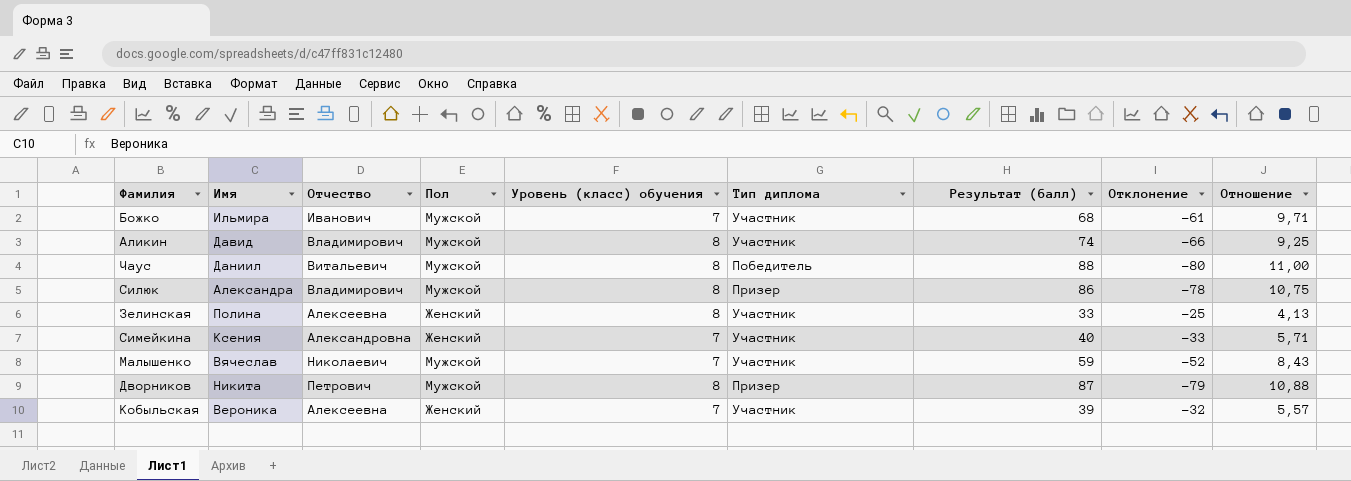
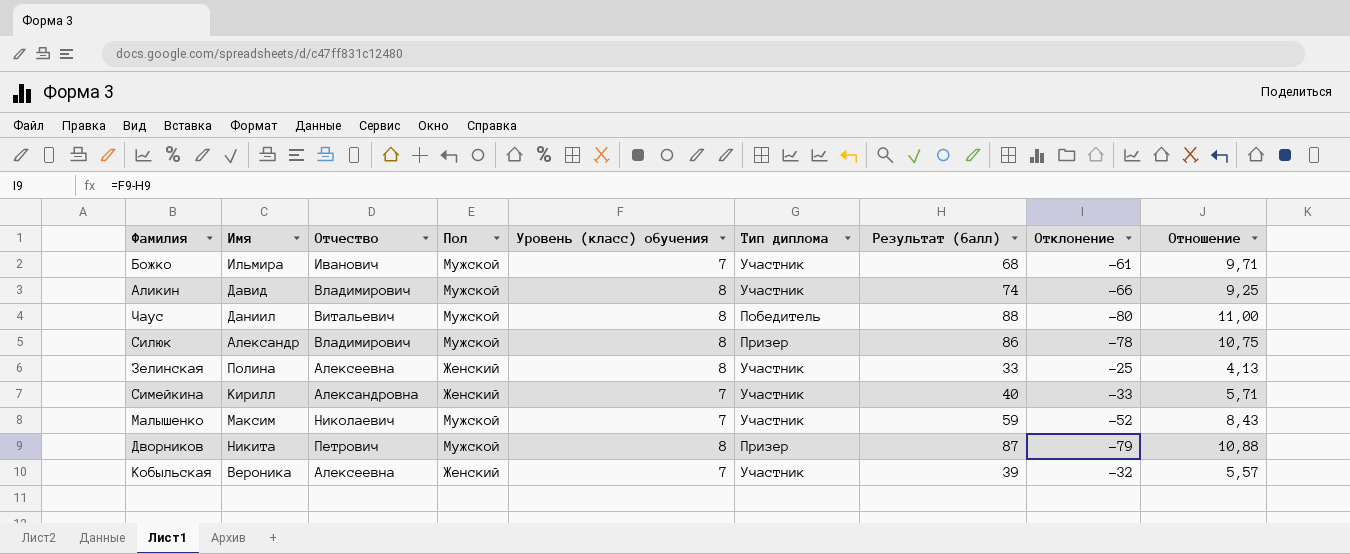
Силюк | Имя: Александра -> Александр
Симейкина | Имя: Ксения -> Кирилл
Малышенко | Имя: Вячеслав -> Максим

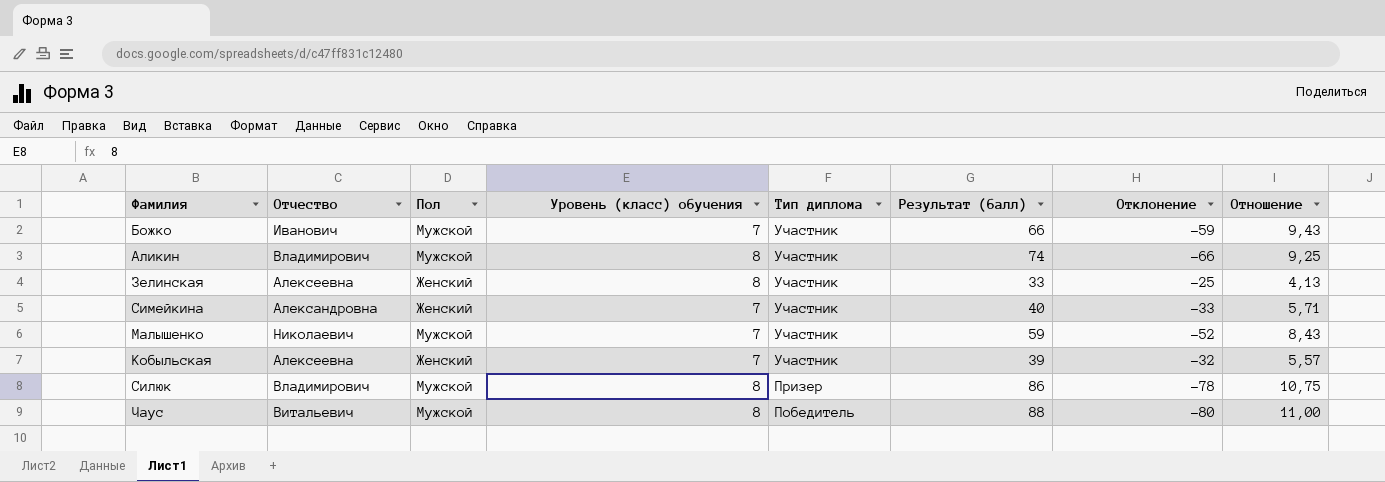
row order: none -> Тип диплома descending
column Имя | position: 2 -> none
row Дворников: Никита | Петрович | Мужской | 8 | Призер | 87 | -79 | 10,88 -> none
Божко | Результат (балл): 68 -> 66
Божко | Отклонение: -61 -> -59
Божко | Отношение: 9,71 -> 9,43

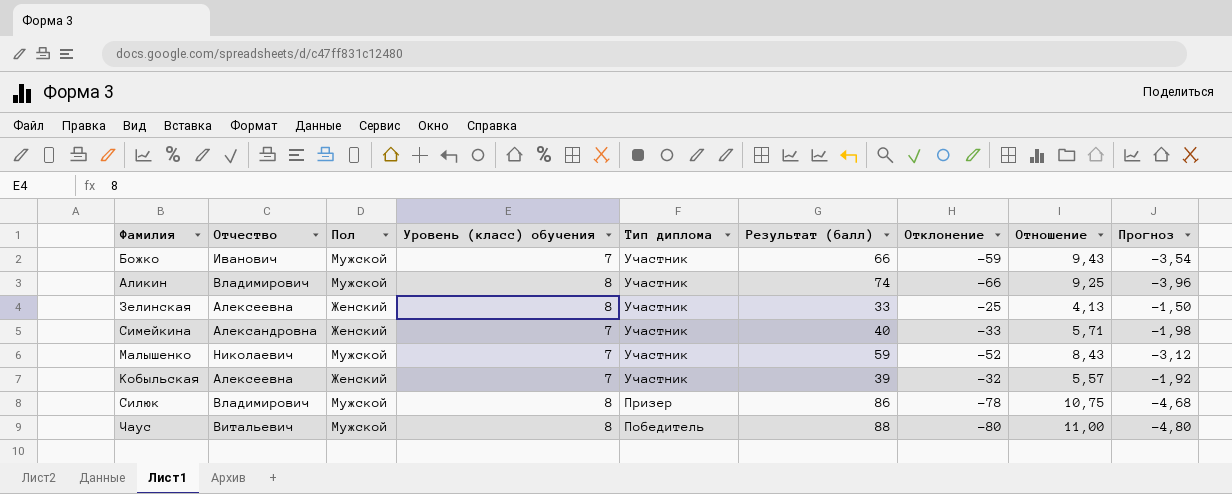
column Прогноз | formula: none -> [Отклонение] * 0,06

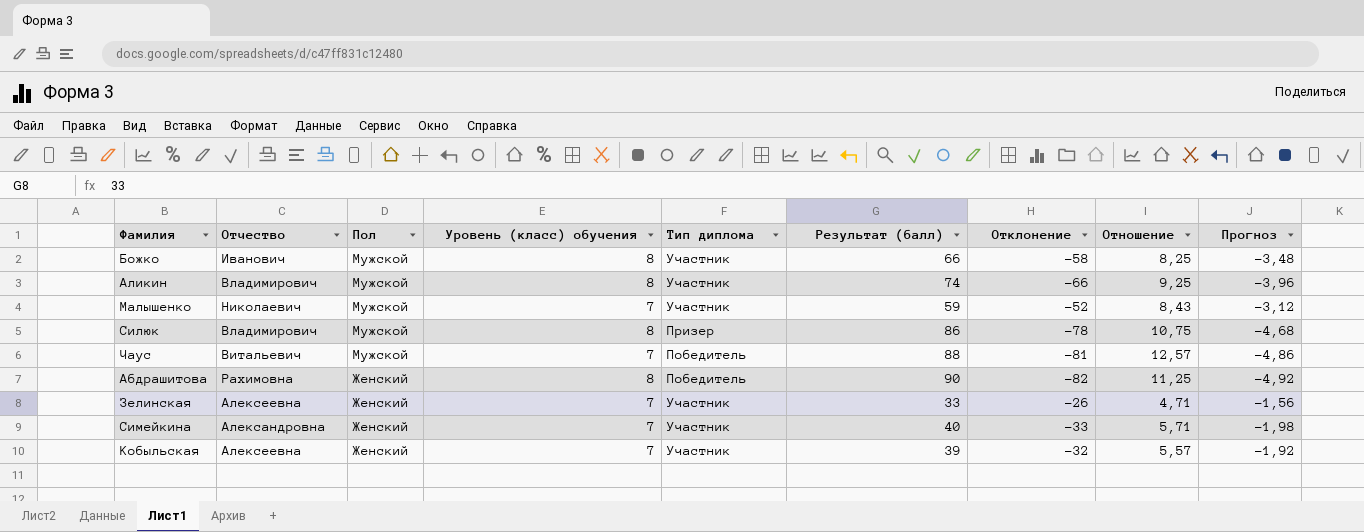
row order: Тип диплома descending -> Пол descending
Божко | Уровень (класс) обучения: 7 -> 8
Божко | Отклонение: -59 -> -58
Божко | Отношение: 9,43 -> 8,25
Божко | Прогноз: -3,54 -> -3,48
Чаус | Уровень (класс) обучения: 8 -> 7
Чаус | Отклонение: -80 -> -81
Чаус | Отношение: 11,00 -> 12,57
Чаус | Прогноз: -4,80 -> -4,86
row Абдрашитова: none -> Рахимовна | Женский | 8 | Победитель | 90 | -82 | 11,25 | -4,92
Зелинская | Уровень (класс) обучения: 8 -> 7
Зелинская | Отклонение: -25 -> -26
Зелинская | Отношение: 4,13 -> 4,71
Зелинская | Прогноз: -1,50 -> -1,56

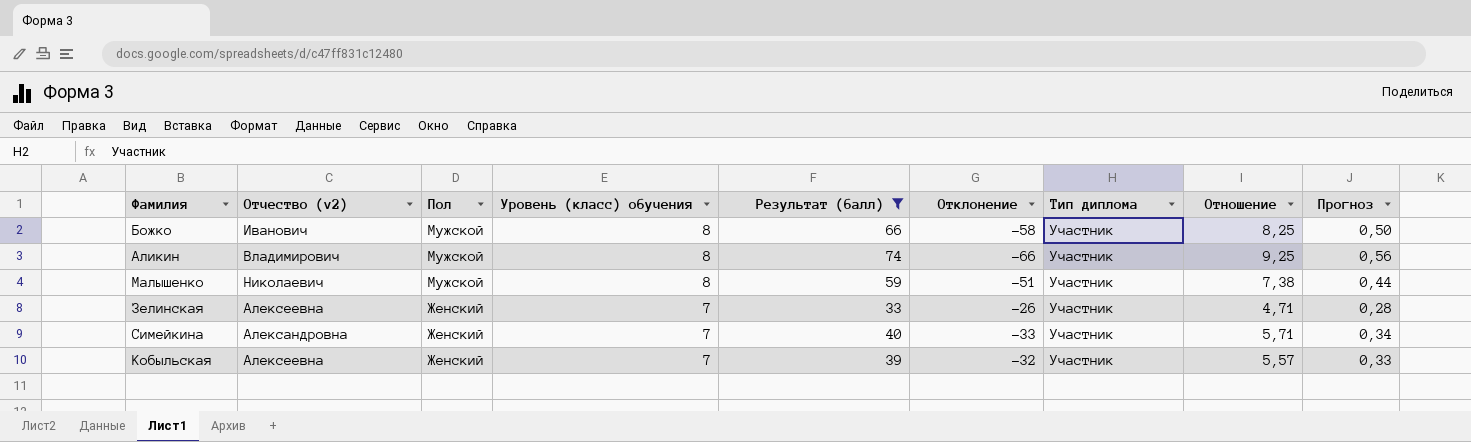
filter: none -> Результат (балл) <= 74
column name: Отчество -> Отчество (v2)
column Тип диплома | position: 5 -> 7
column Прогноз | formula: [Отклонение] * 0,06 -> [Отношение] * 0,06
Малышенко | Уровень (класс) обучения: 7 -> 8
Малышенко | Отклонение: -52 -> -51
Малышенко | Отношение: 8,43 -> 7,38

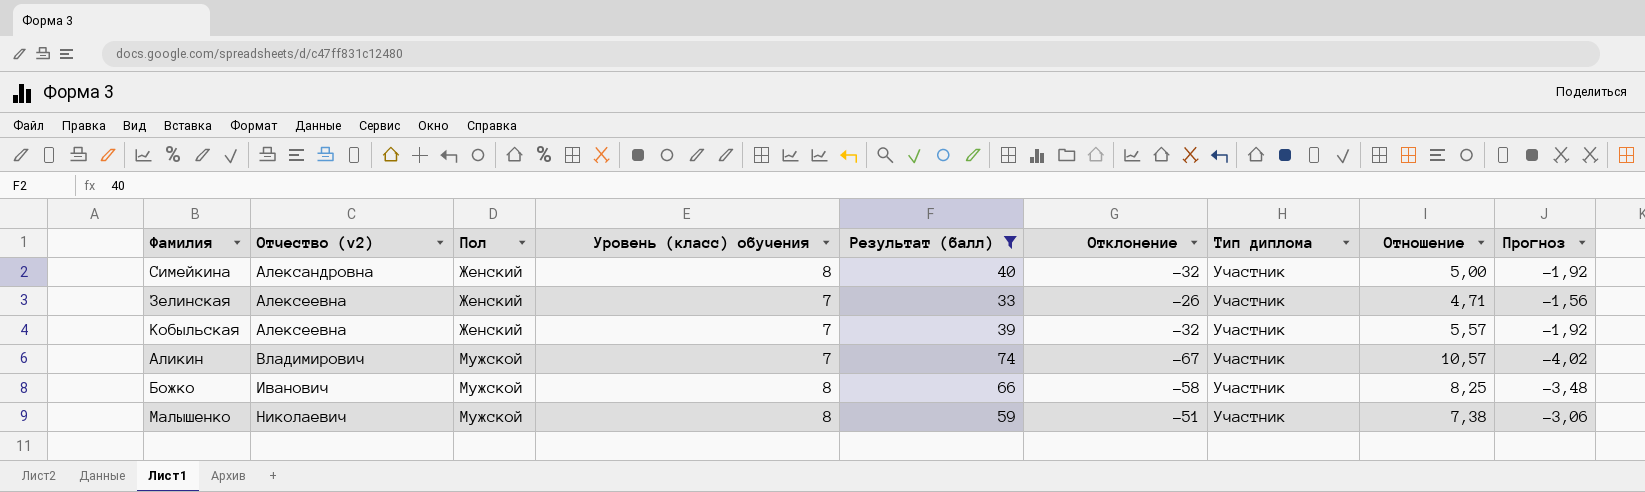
row order: Пол descending -> Отчество (v2) ascending
column Прогноз | formula: [Отношение] * 0,06 -> [Отклонение] * 0,06
Симейкина | Уровень (класс) обучения: 7 -> 8
Симейкина | Отклонение: -33 -> -32
Симейкина | Отношение: 5,71 -> 5,00
Аликин | Уровень (класс) обучения: 8 -> 7
Аликин | Отклонение: -66 -> -67
Аликин | Отношение: 9,25 -> 10,57

